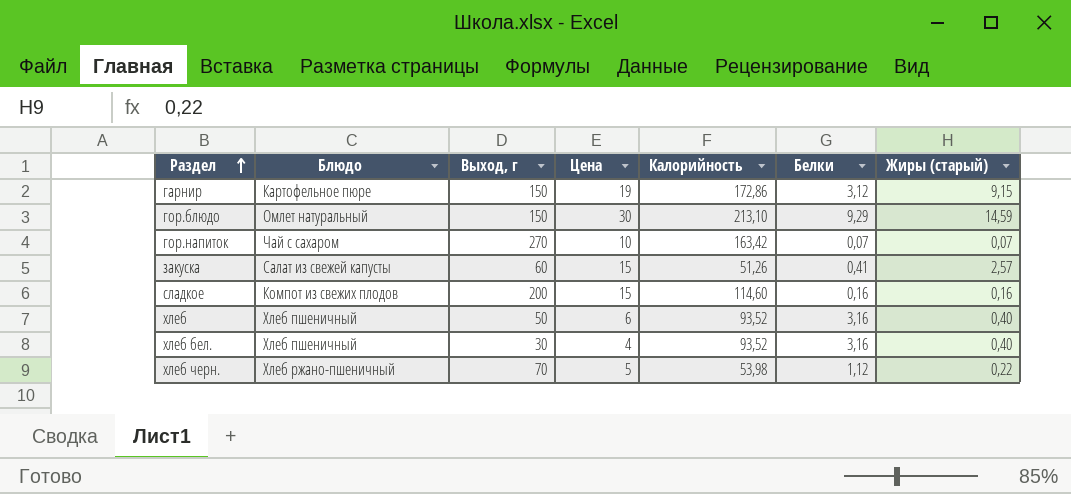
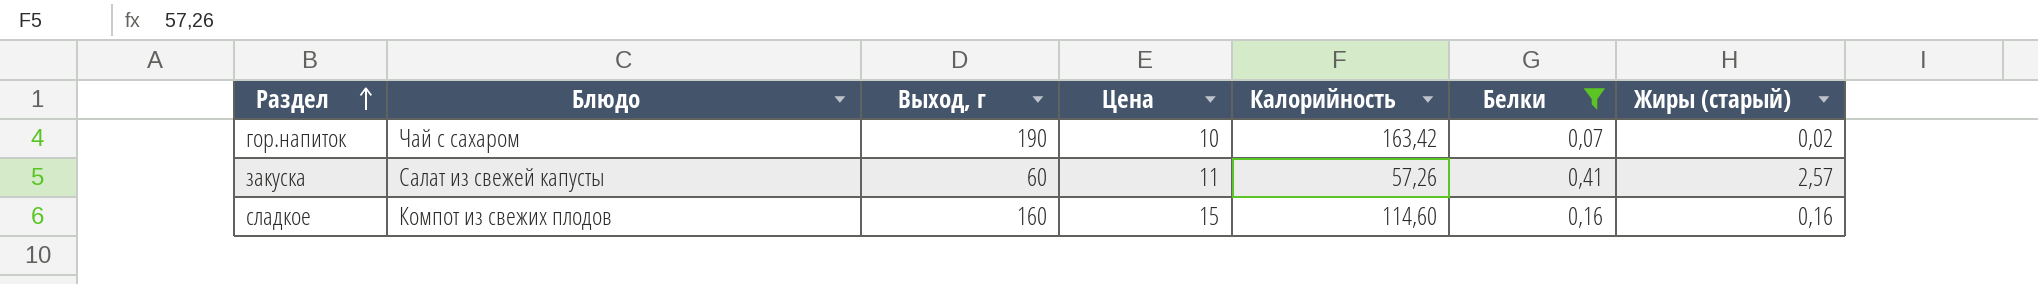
filter: none -> Белки <= 0,41
гор.напиток | Выход, г: 270 -> 190
гор.напиток | Жиры (старый): 0,07 -> 0,02
закуска | Цена: 15 -> 11
закуска | Калорийность: 51,26 -> 57,26
сладкое | Выход, г: 200 -> 160

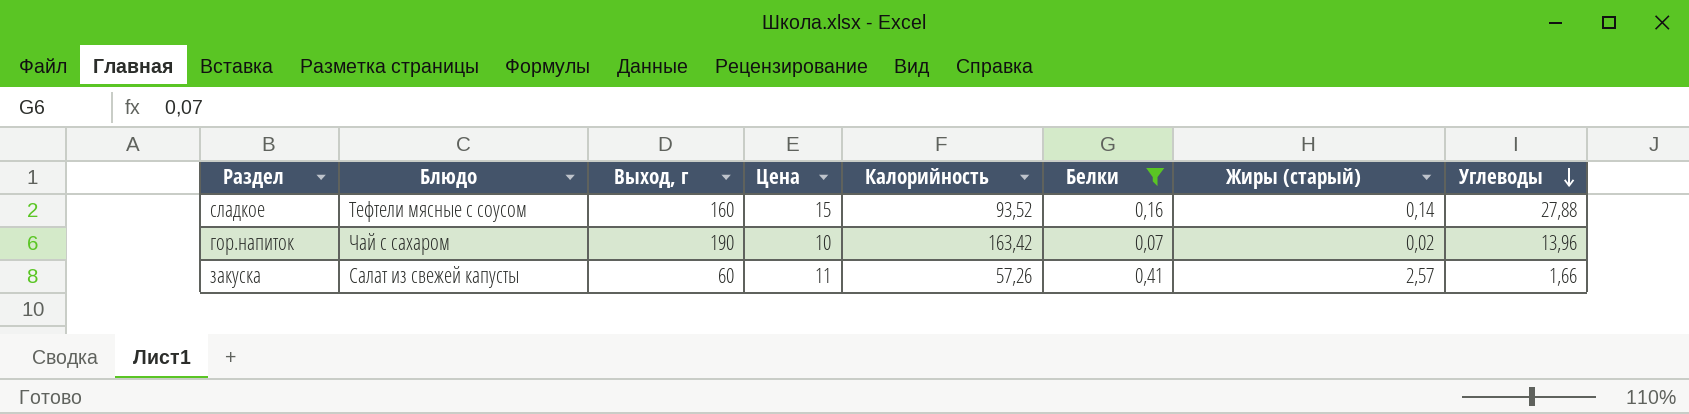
row order: Раздел ascending -> Углеводы descending
column Углеводы | position: none -> 8
сладкое | Блюдо: Компот из свежих плодов -> Тефтели мясные с соусом
сладкое | Калорийность: 114,60 -> 93,52
сладкое | Жиры (старый): 0,16 -> 0,14

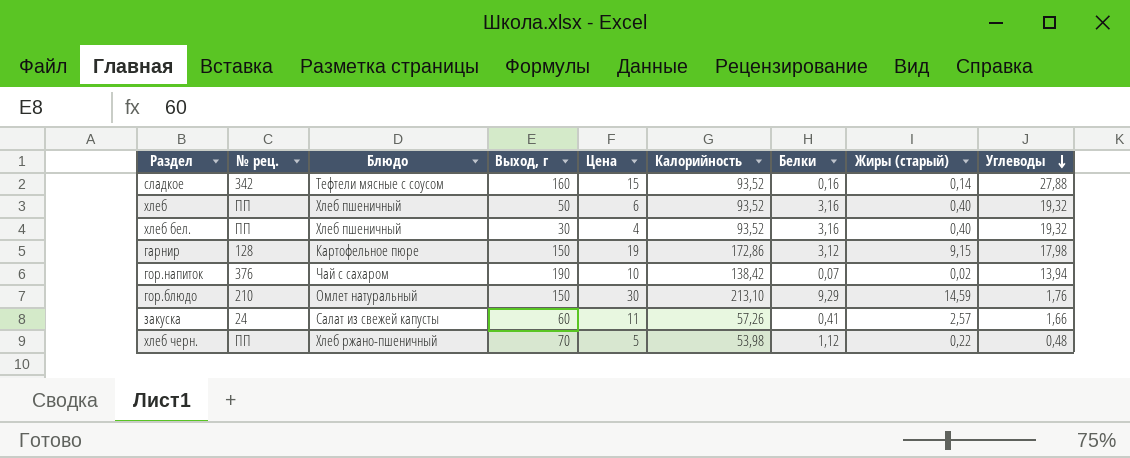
filter: Белки <= 0,41 -> none
column № рец. | position: none -> 2
гор.напиток | Калорийность: 163,42 -> 138,42
гор.напиток | Углеводы: 13,96 -> 13,94

